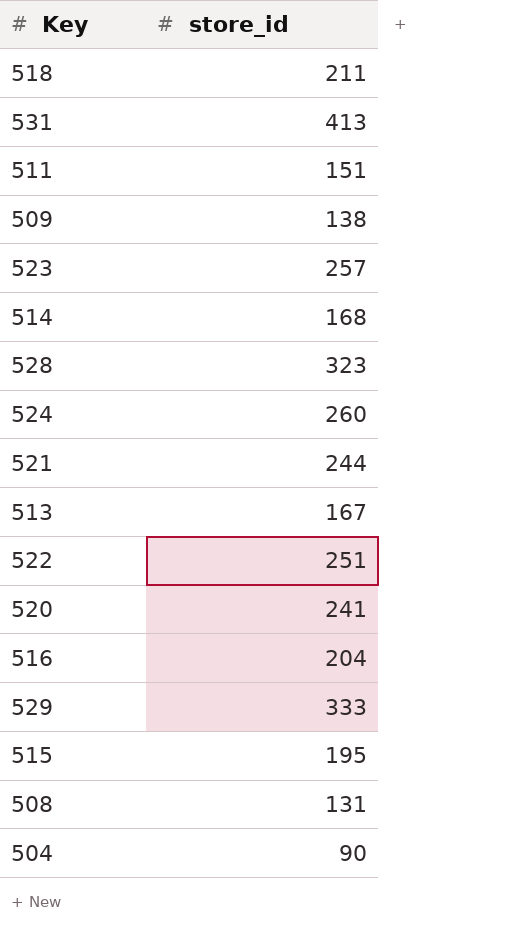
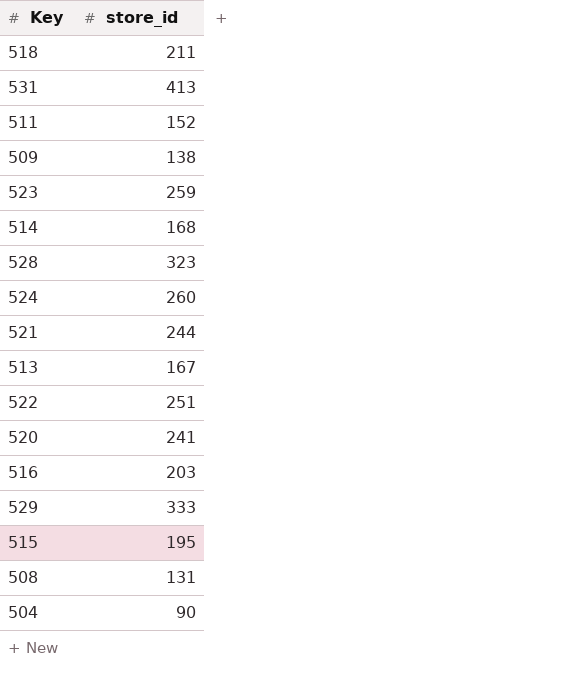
511 | store_id: 151 -> 152
523 | store_id: 257 -> 259
516 | store_id: 204 -> 203

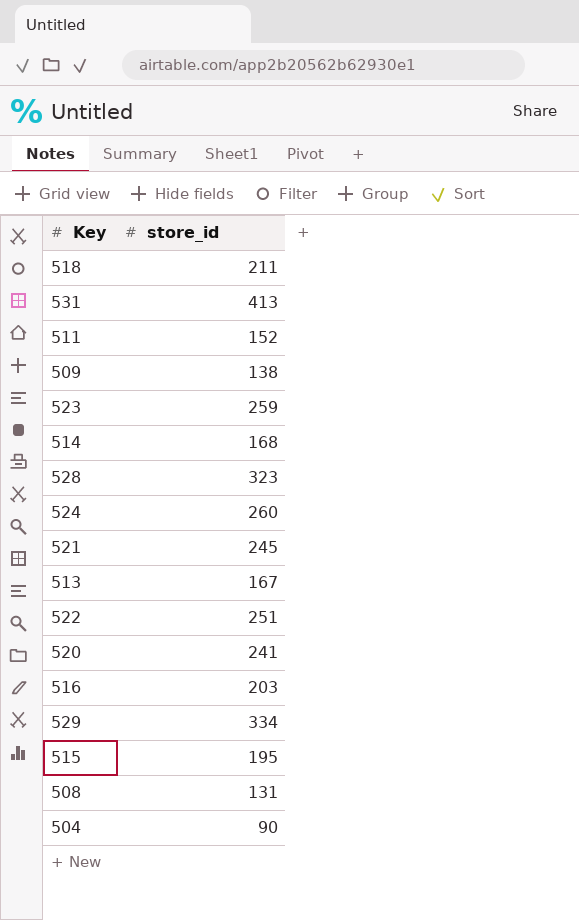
521 | store_id: 244 -> 245
529 | store_id: 333 -> 334

